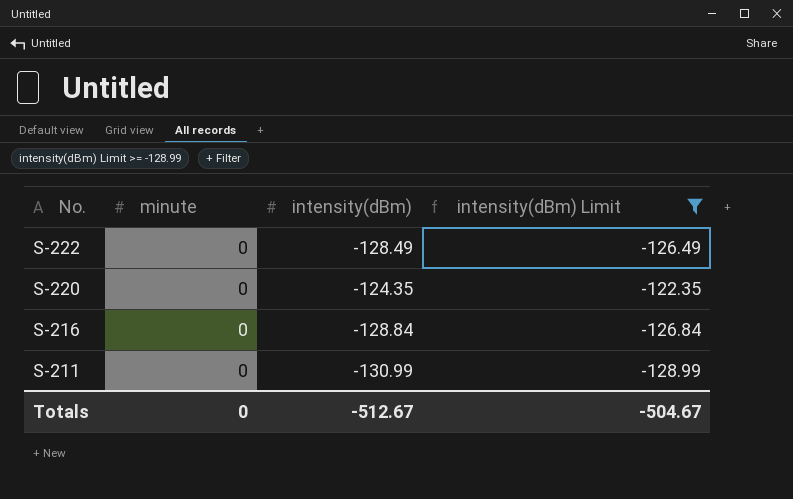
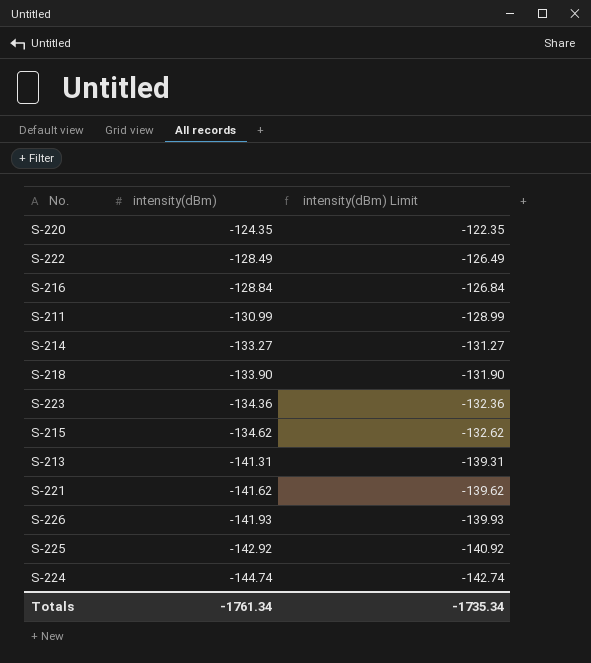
filter: intensity(dBm) Limit >= -128.99 -> none
row order: No. descending -> intensity(dBm) descending
column minute | position: 2 -> none
Totals | intensity(dBm): -512.67 -> -1761.34
Totals | intensity(dBm) Limit: -504.67 -> -1735.34

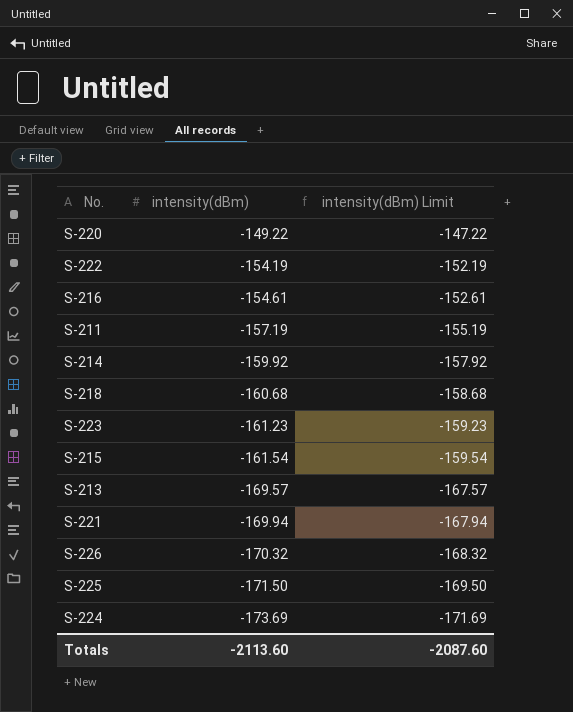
S-220 | intensity(dBm): -124.35 -> -149.22
S-220 | intensity(dBm) Limit: -122.35 -> -147.22
S-222 | intensity(dBm): -128.49 -> -154.19
S-222 | intensity(dBm) Limit: -126.49 -> -152.19
S-216 | intensity(dBm): -128.84 -> -154.61
S-216 | intensity(dBm) Limit: -126.84 -> -152.61
S-211 | intensity(dBm): -130.99 -> -157.19
S-211 | intensity(dBm) Limit: -128.99 -> -155.19
S-214 | intensity(dBm): -133.27 -> -159.92
S-214 | intensity(dBm) Limit: -131.27 -> -157.92
S-218 | intensity(dBm): -133.90 -> -160.68
S-218 | intensity(dBm) Limit: -131.90 -> -158.68
S-223 | intensity(dBm): -134.36 -> -161.23
S-223 | intensity(dBm) Limit: -132.36 -> -159.23
S-215 | intensity(dBm): -134.62 -> -161.54
S-215 | intensity(dBm) Limit: -132.62 -> -159.54
S-213 | intensity(dBm): -141.31 -> -169.57
S-213 | intensity(dBm) Limit: -139.31 -> -167.57
S-221 | intensity(dBm): -141.62 -> -169.94
S-221 | intensity(dBm) Limit: -139.62 -> -167.94
S-226 | intensity(dBm): -141.93 -> -170.32
S-226 | intensity(dBm) Limit: -139.93 -> -168.32
S-225 | intensity(dBm): -142.92 -> -171.50
S-225 | intensity(dBm) Limit: -140.92 -> -169.50
S-224 | intensity(dBm): -144.74 -> -173.69
S-224 | intensity(dBm) Limit: -142.74 -> -171.69
Totals | intensity(dBm): -1761.34 -> -2113.60
Totals | intensity(dBm) Limit: -1735.34 -> -2087.60

